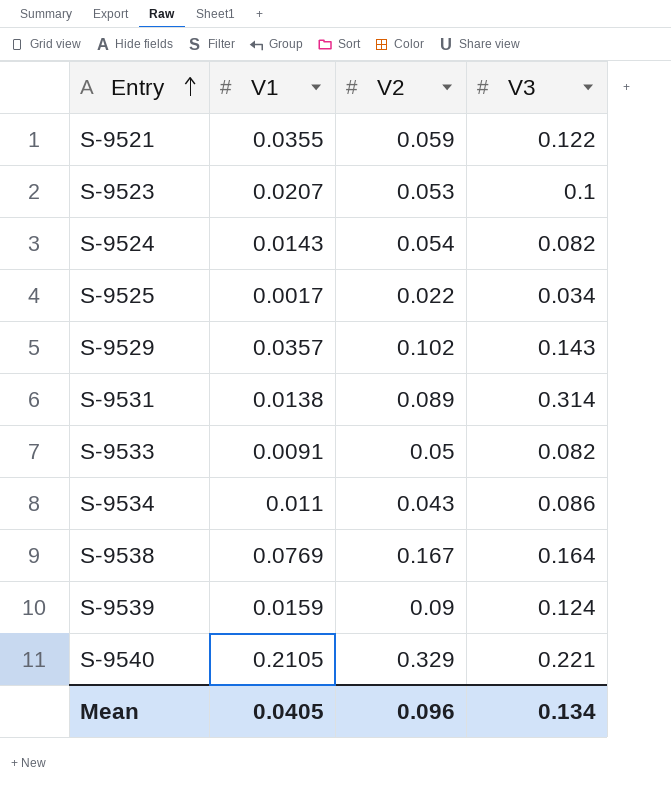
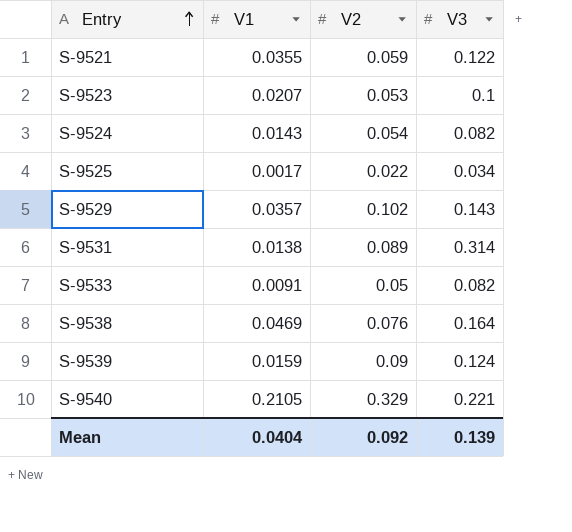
row S-9534: 0.011 | 0.043 | 0.086 -> none
S-9538 | V1: 0.0769 -> 0.0469
S-9538 | V2: 0.167 -> 0.076
Mean | V1: 0.0405 -> 0.0404
Mean | V2: 0.096 -> 0.092
Mean | V3: 0.134 -> 0.139

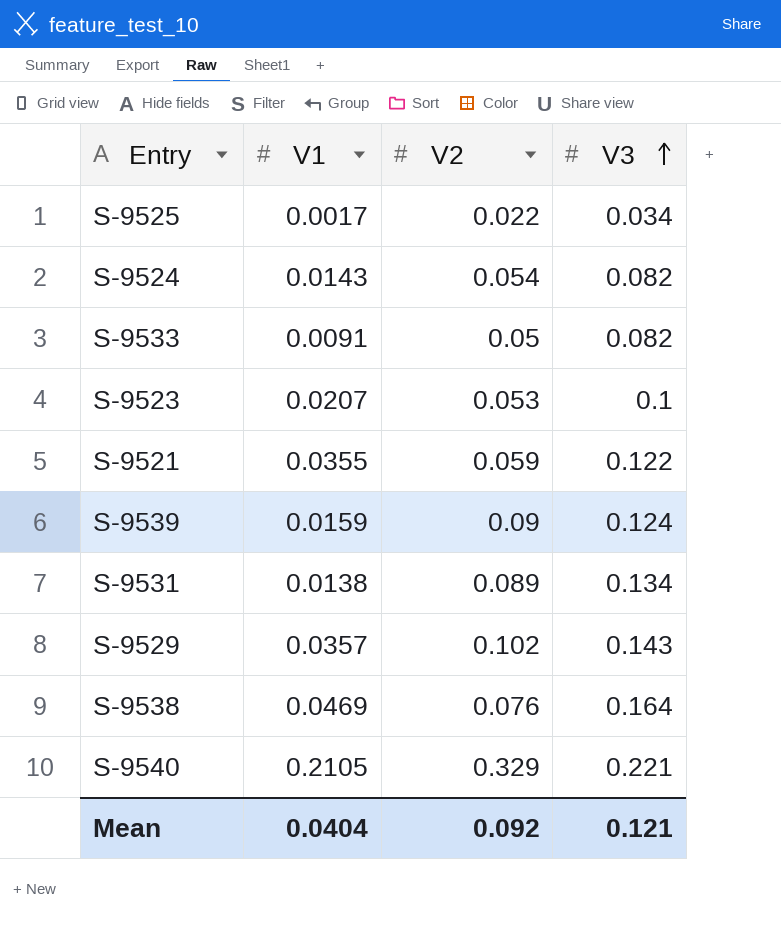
row order: Entry ascending -> V3 ascending
S-9531 | V3: 0.314 -> 0.134
Mean | V3: 0.139 -> 0.121

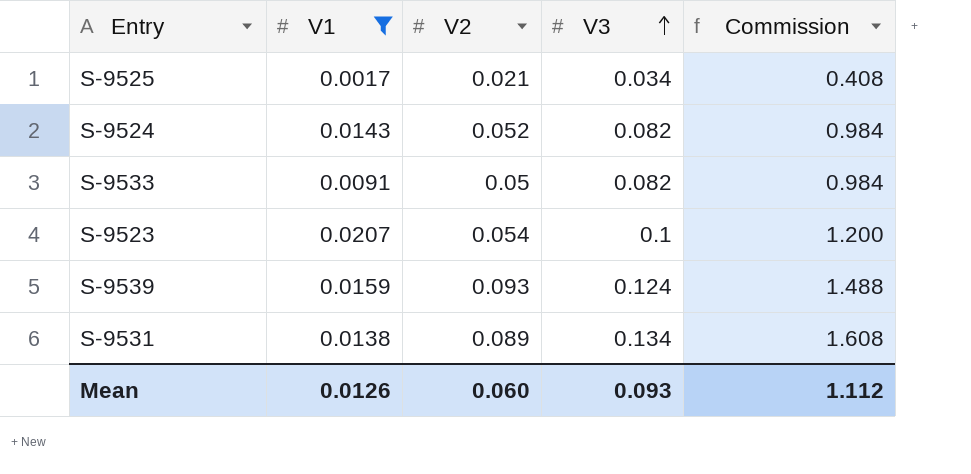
filter: none -> V1 <= 0.0207
column Commission | formula: none -> [V3] * 12
S-9525 | V2: 0.022 -> 0.021
S-9524 | V2: 0.054 -> 0.052
S-9523 | V2: 0.053 -> 0.054
S-9539 | V2: 0.09 -> 0.093
Mean | V1: 0.0404 -> 0.0126
Mean | V2: 0.092 -> 0.060
Mean | V3: 0.121 -> 0.093

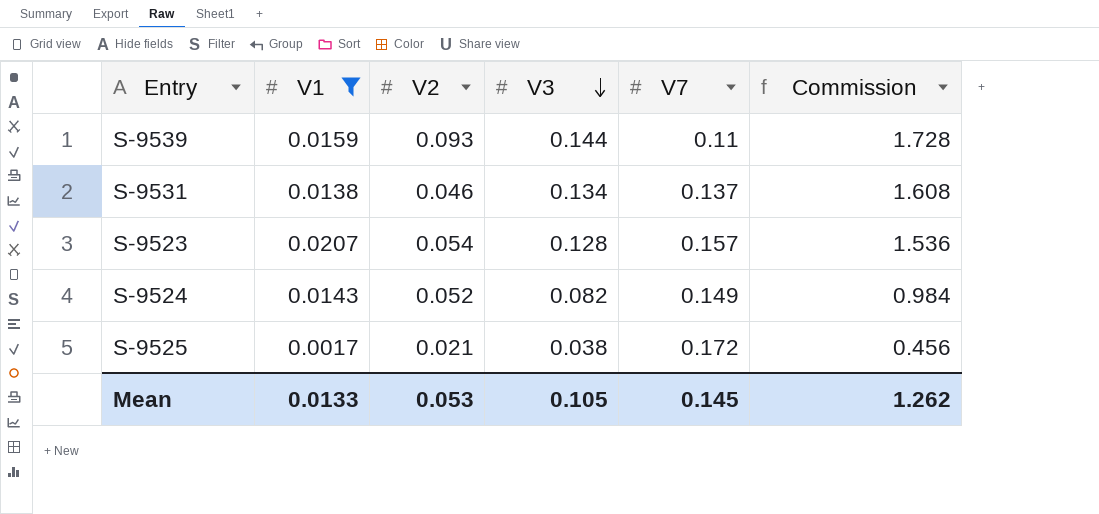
row order: V3 ascending -> V3 descending
column V7 | position: none -> 5
row S-9533: 0.0091 | 0.05 | 0.082 | 0.984 -> none
S-9539 | V3: 0.124 -> 0.144
S-9539 | Commission: 1.488 -> 1.728
S-9531 | V2: 0.089 -> 0.046
S-9523 | V3: 0.1 -> 0.128
S-9523 | Commission: 1.200 -> 1.536
S-9525 | V3: 0.034 -> 0.038
S-9525 | Commission: 0.408 -> 0.456
Mean | V1: 0.0126 -> 0.0133
Mean | V2: 0.060 -> 0.053
Mean | V3: 0.093 -> 0.105
Mean | Commission: 1.112 -> 1.262

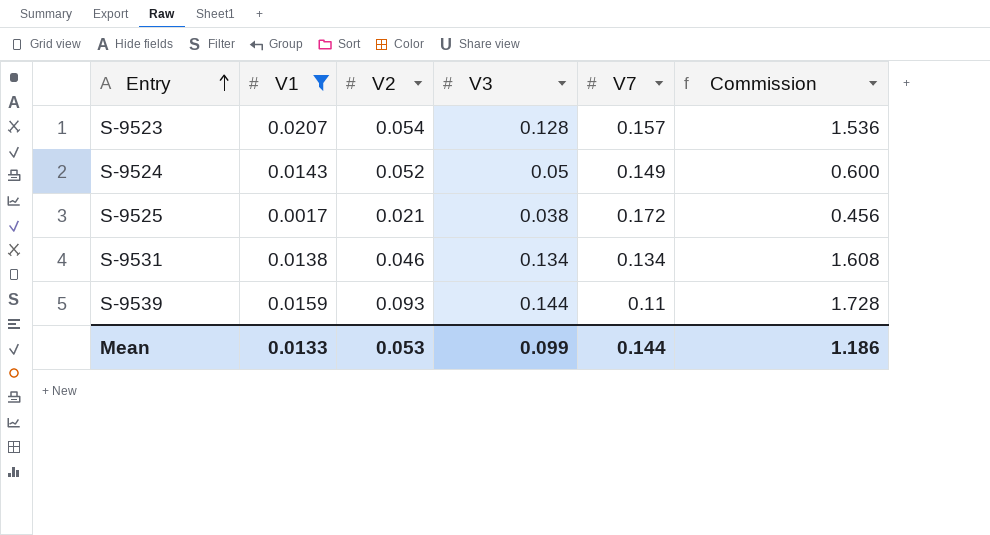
row order: V3 descending -> Entry ascending
S-9524 | V3: 0.082 -> 0.05
S-9524 | Commission: 0.984 -> 0.600
S-9531 | V7: 0.137 -> 0.134
Mean | V3: 0.105 -> 0.099
Mean | V7: 0.145 -> 0.144
Mean | Commission: 1.262 -> 1.186

